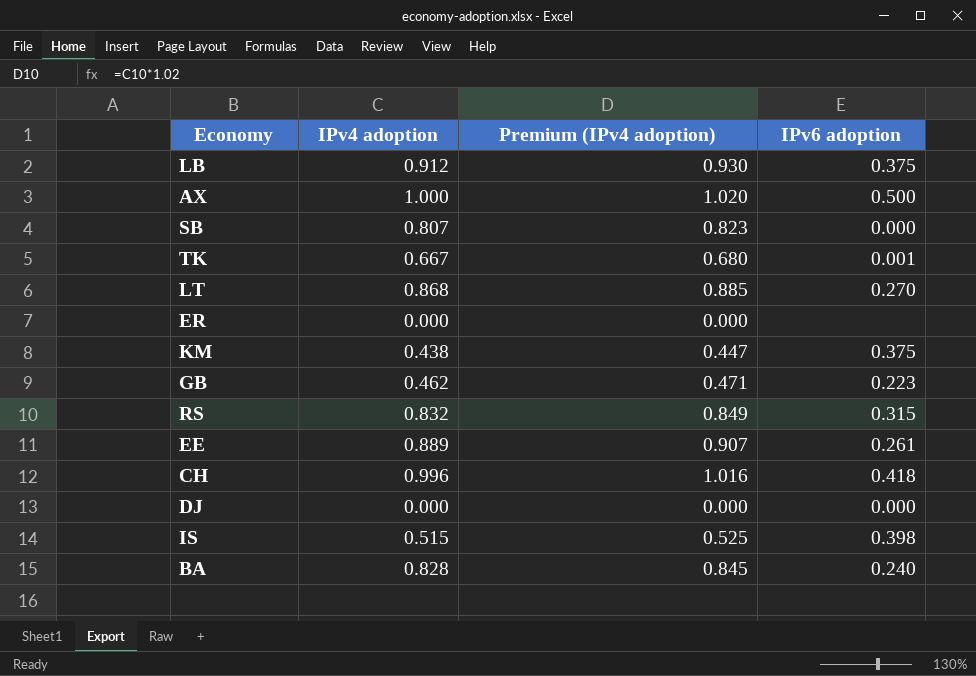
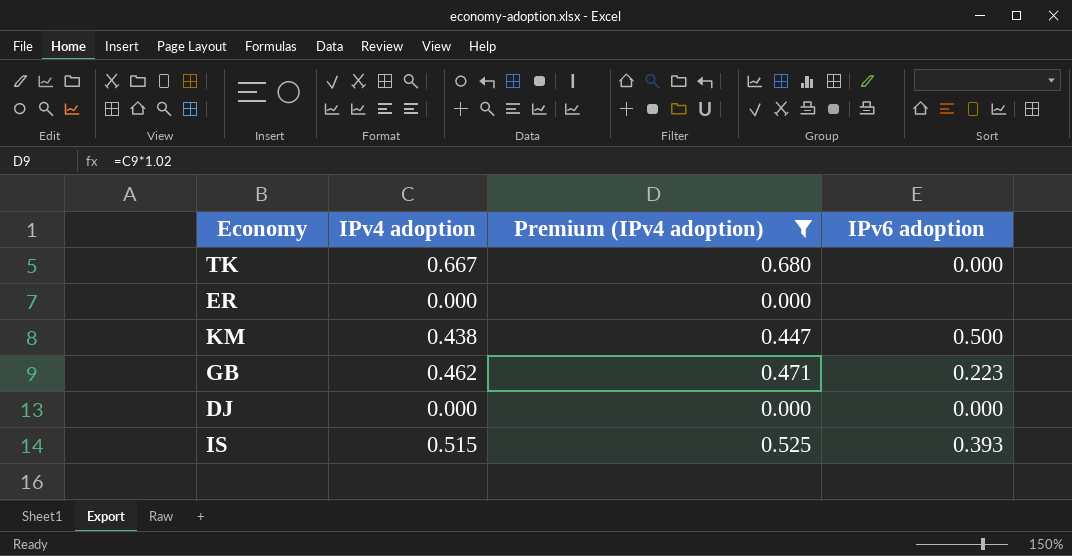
filter: none -> Premium (IPv4 adoption) <= 0.680
TK | IPv6 adoption: 0.001 -> 0.000
KM | IPv6 adoption: 0.375 -> 0.500
IS | IPv6 adoption: 0.398 -> 0.393

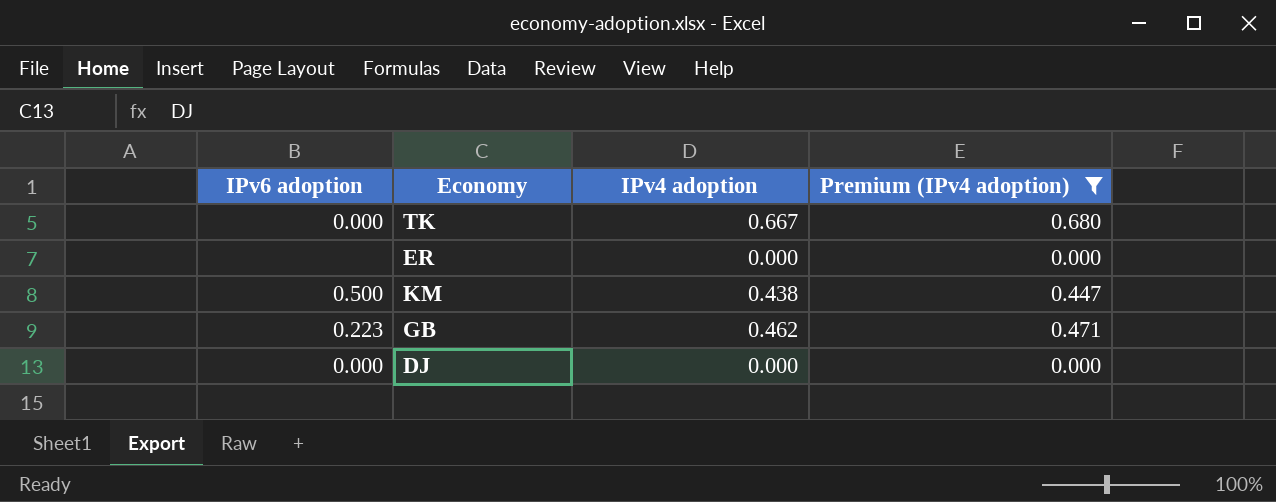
column IPv6 adoption | position: 4 -> 1
row IS: 0.515 | 0.525 | 0.393 -> none

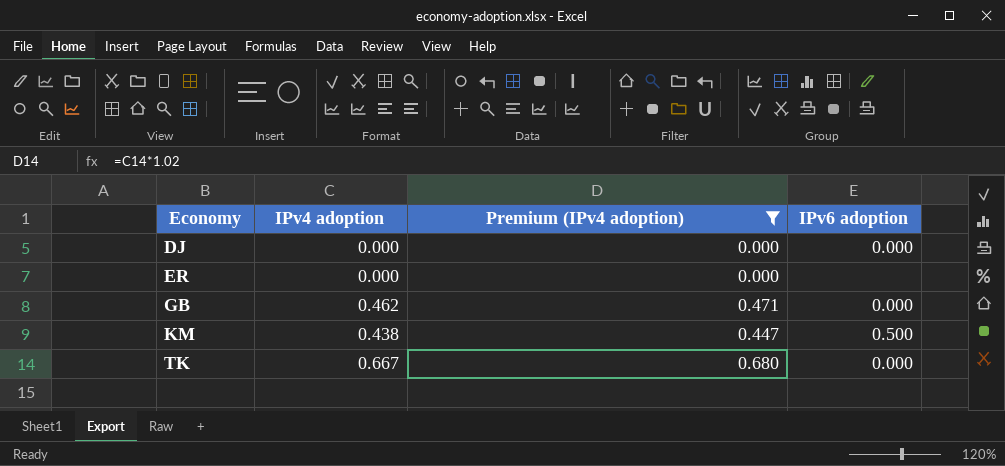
row order: none -> Economy ascending
column IPv6 adoption | position: 1 -> 4
GB | IPv6 adoption: 0.223 -> 0.000

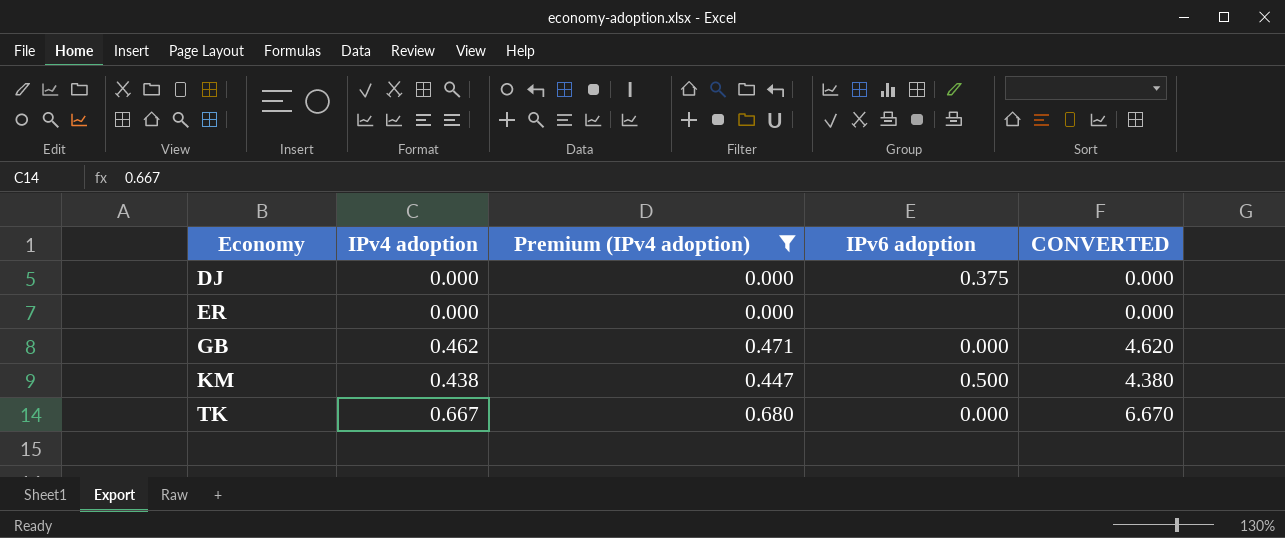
column CONVERTED | formula: none -> [IPv4 adoption] * 10
DJ | IPv6 adoption: 0.000 -> 0.375

